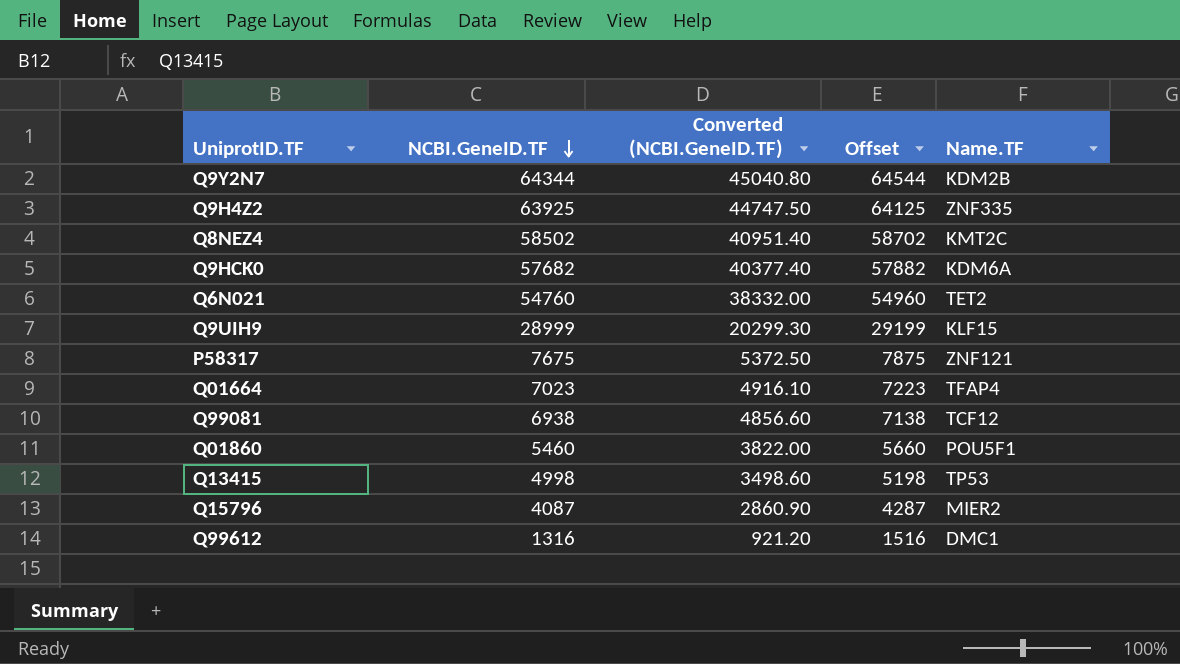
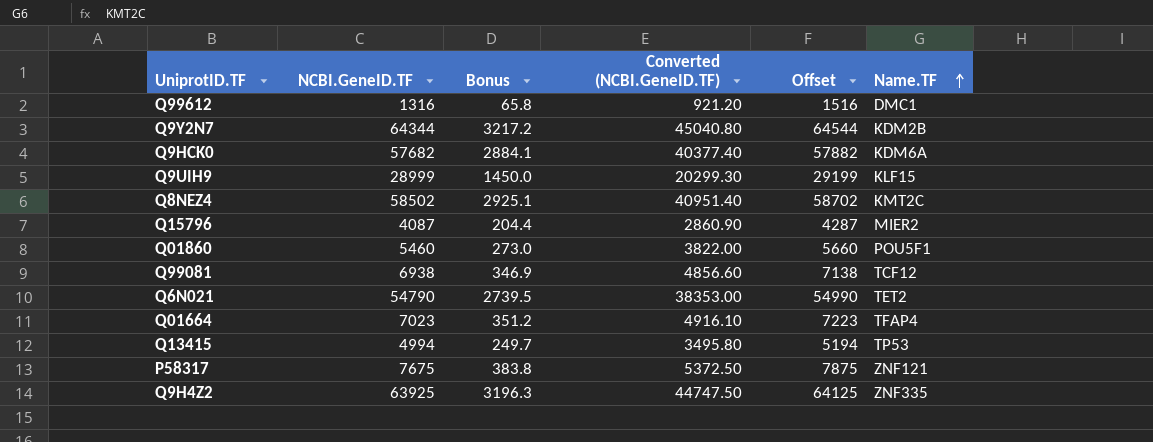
row order: NCBI.GeneID.TF descending -> Name.TF ascending
column Bonus | formula: none -> [NCBI.GeneID.TF] * 0.05
Q6N021 | NCBI.GeneID.TF: 54760 -> 54790
Q6N021 | Converted (NCBI.GeneID.TF): 38332.00 -> 38353.00
Q6N021 | Offset: 54960 -> 54990
Q13415 | NCBI.GeneID.TF: 4998 -> 4994
Q13415 | Converted (NCBI.GeneID.TF): 3498.60 -> 3495.80
Q13415 | Offset: 5198 -> 5194

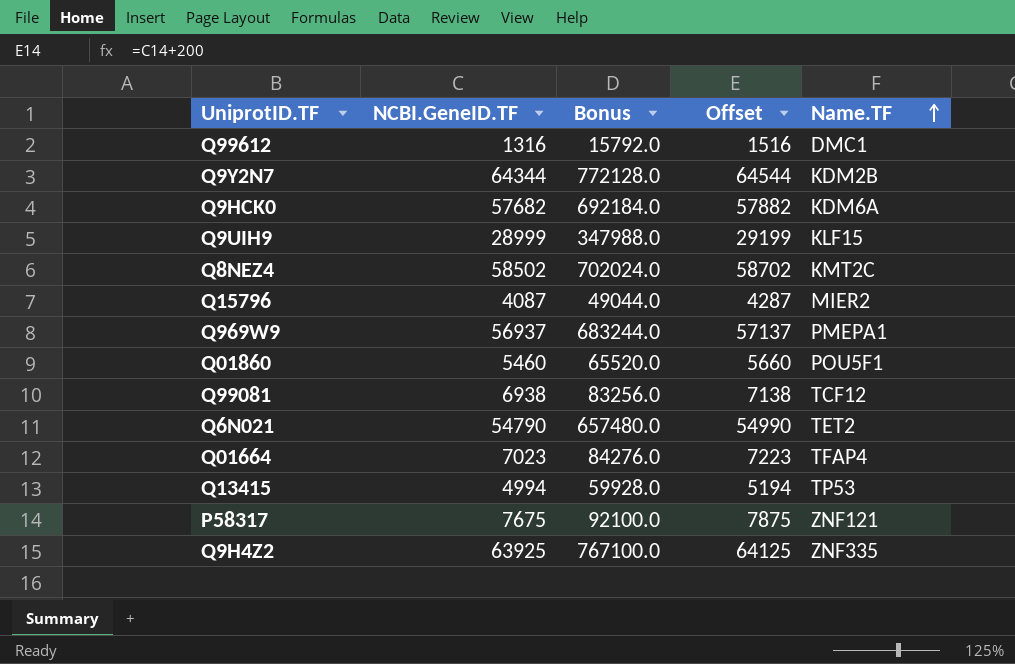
column Converted (NCBI.GeneID.TF) | formula: [NCBI.GeneID.TF] * 0.7 -> none
column Bonus | formula: [NCBI.GeneID.TF] * 0.05 -> [NCBI.GeneID.TF] * 12
row Q969W9: none -> 56937 | 683244.0 | 57137 | PMEPA1

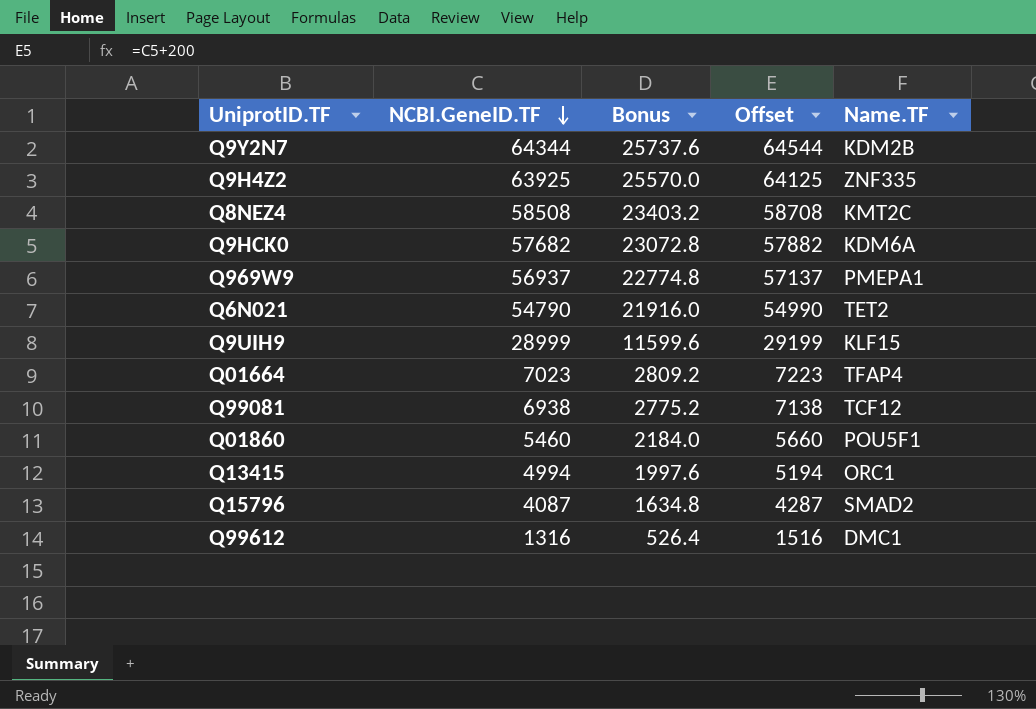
row order: Name.TF ascending -> NCBI.GeneID.TF descending
column Bonus | formula: [NCBI.GeneID.TF] * 12 -> [NCBI.GeneID.TF] * 0.4
row P58317: 7675 | 92100.0 | 7875 | ZNF121 -> none
Q8NEZ4 | NCBI.GeneID.TF: 58502 -> 58508
Q8NEZ4 | Offset: 58702 -> 58708
Q13415 | Name.TF: TP53 -> ORC1
Q15796 | Name.TF: MIER2 -> SMAD2

